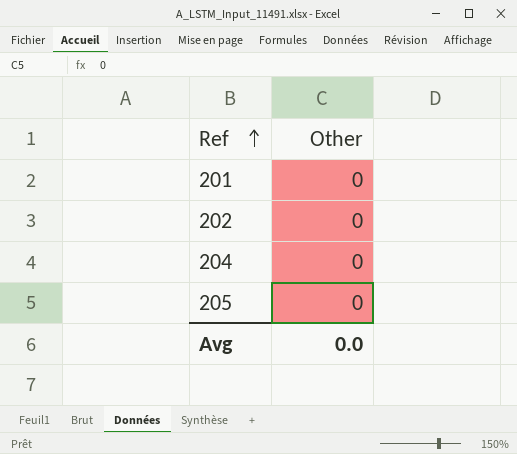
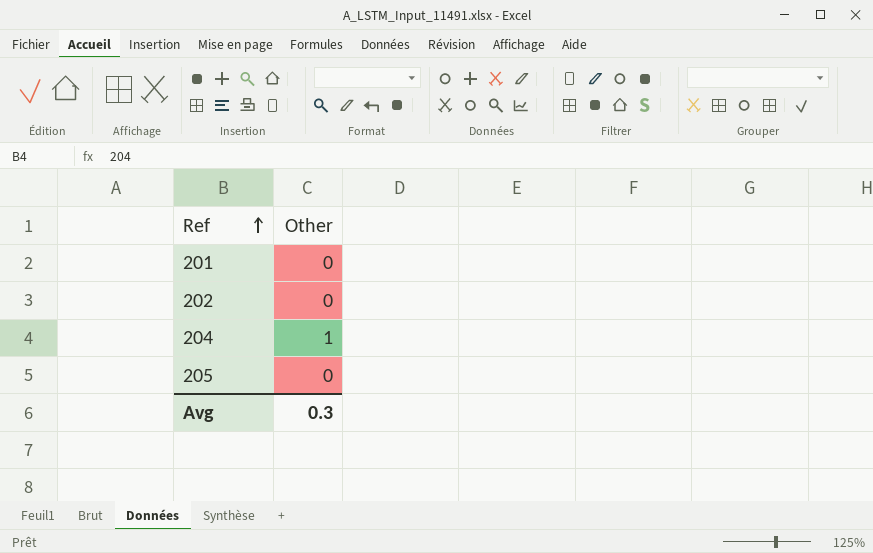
204 | Other: 0 -> 1
Avg | Other: 0.0 -> 0.3

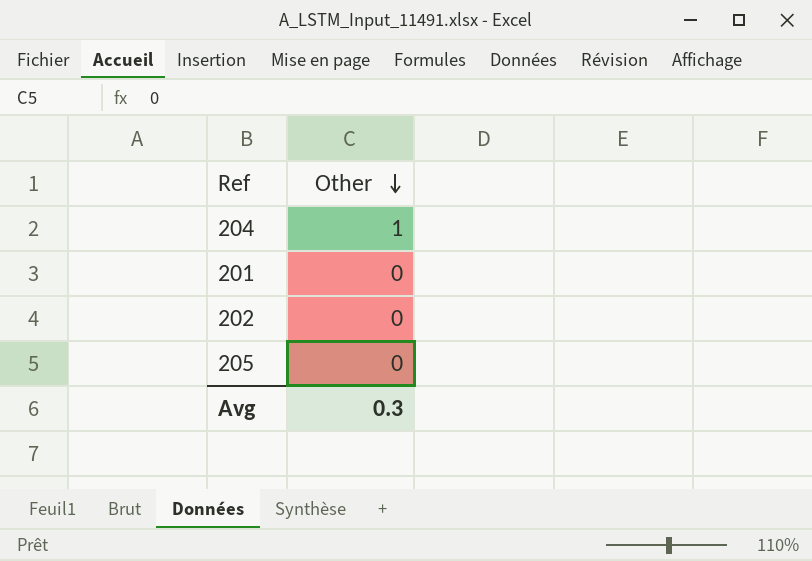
row order: Ref ascending -> Other descending

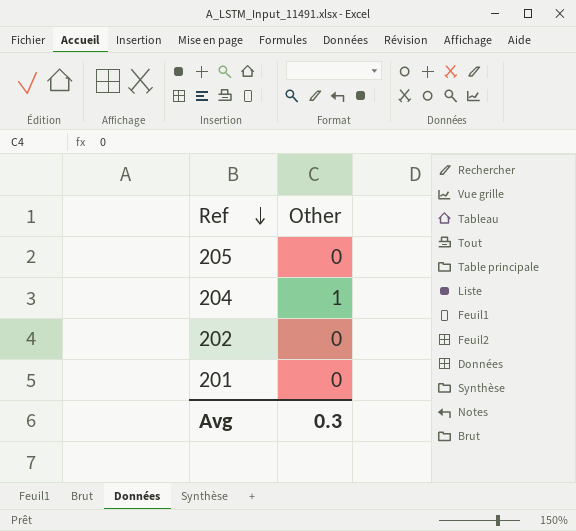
row order: Other descending -> Ref descending

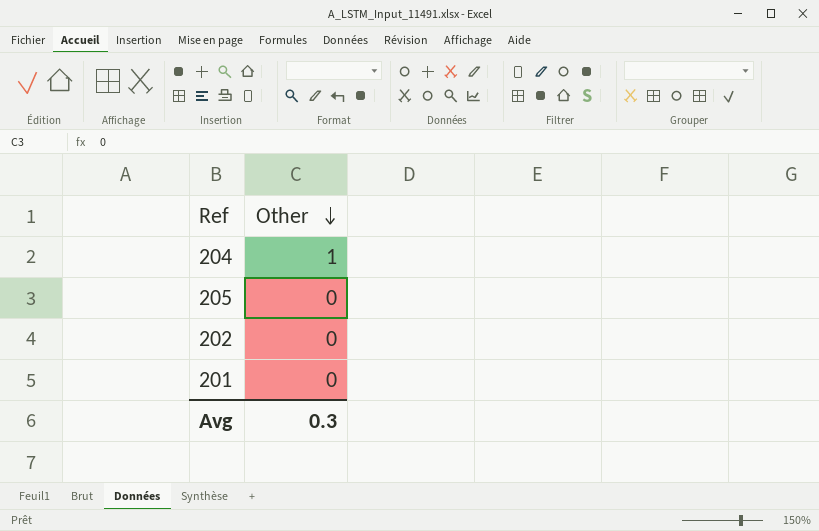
row order: Ref descending -> Other descending

